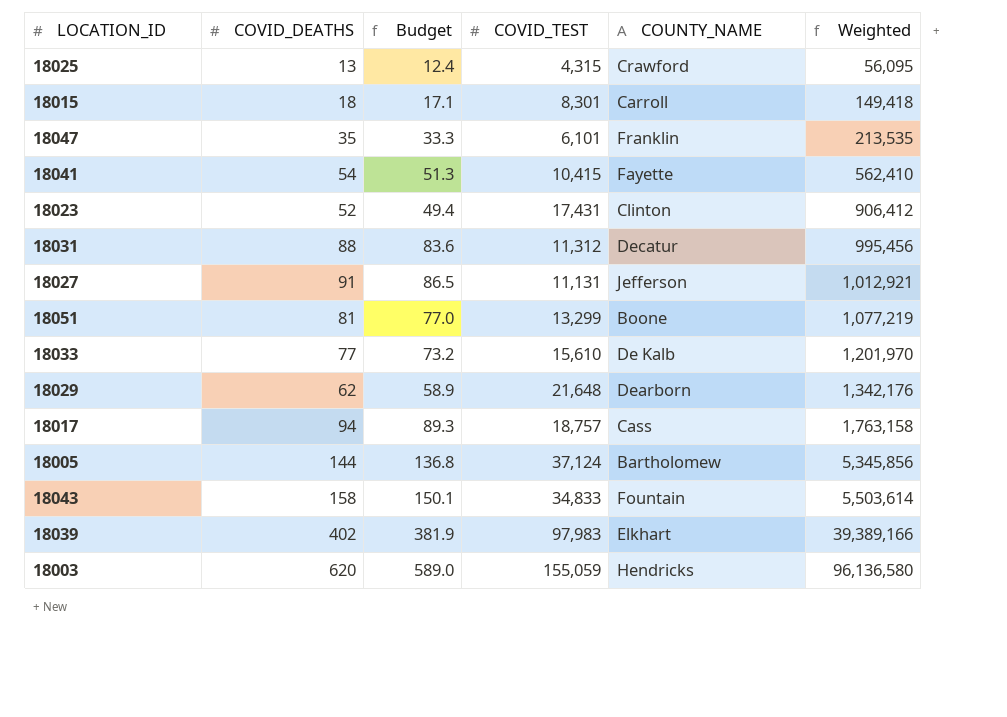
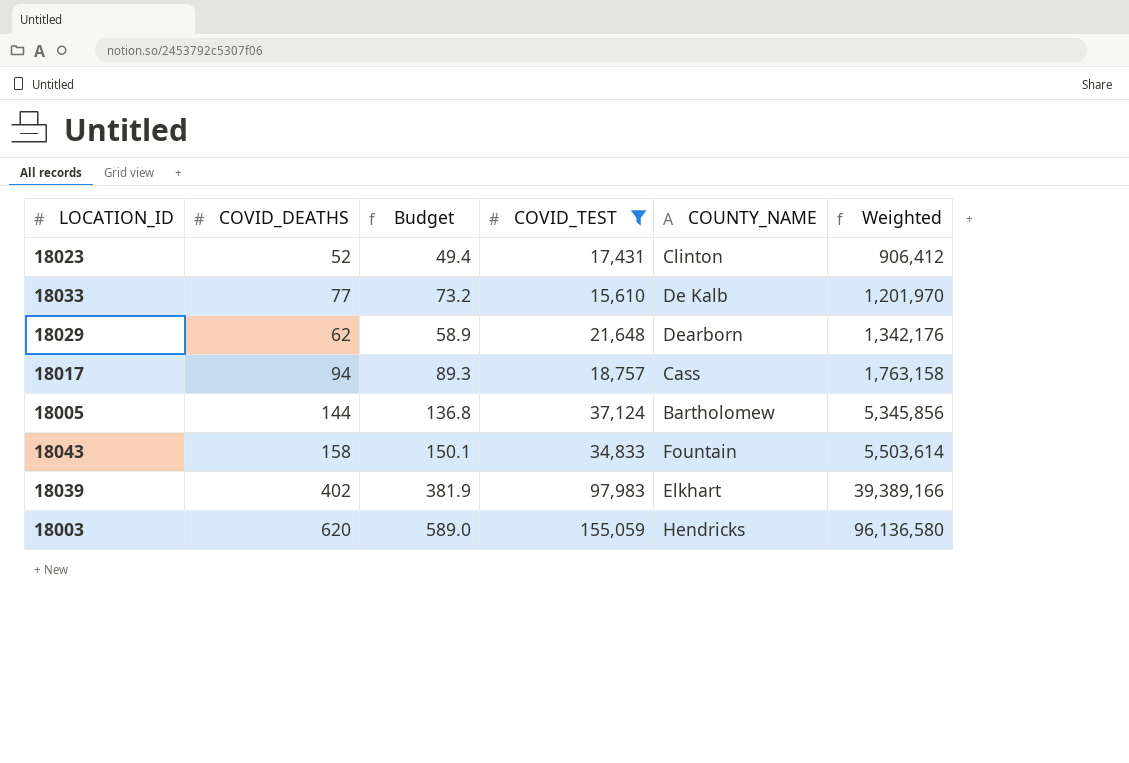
filter: none -> COVID_TEST >= 15,610

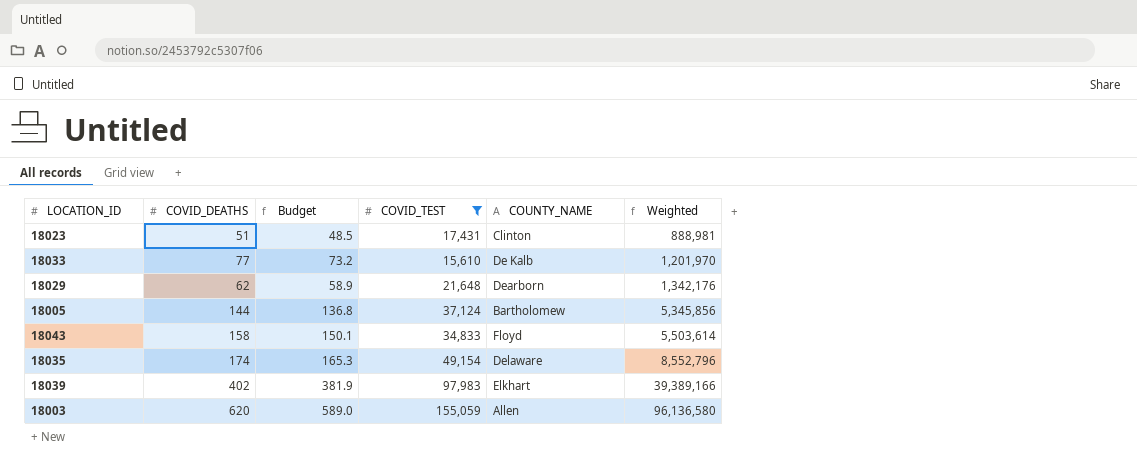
row 18017: 94 | 89.3 | 18,757 | Cass | 1,763,158 -> none
18023 | COVID_DEATHS: 52 -> 51
18023 | Budget: 49.4 -> 48.5
18023 | Weighted: 906,412 -> 888,981
18043 | COUNTY_NAME: Fountain -> Floyd
row 18035: none -> 174 | 165.3 | 49,154 | Delaware | 8,552,796
18003 | COUNTY_NAME: Hendricks -> Allen

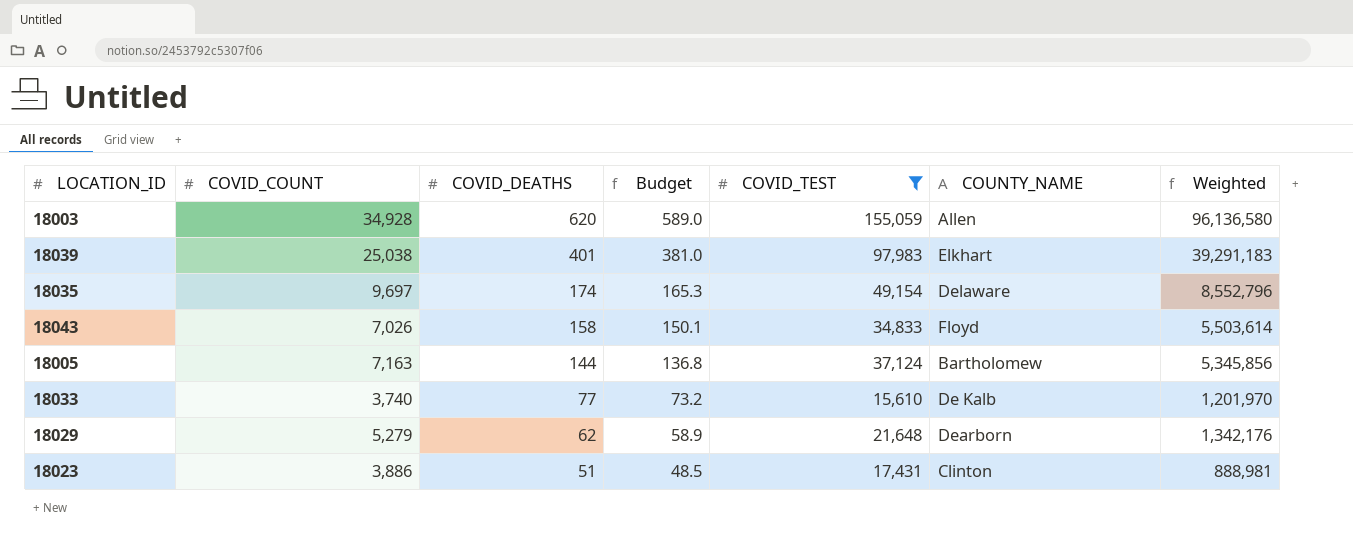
row order: Weighted ascending -> COVID_DEATHS descending
column COVID_COUNT | position: none -> 2
18039 | COVID_DEATHS: 402 -> 401
18039 | Budget: 381.9 -> 381.0
18039 | Weighted: 39,389,166 -> 39,291,183

